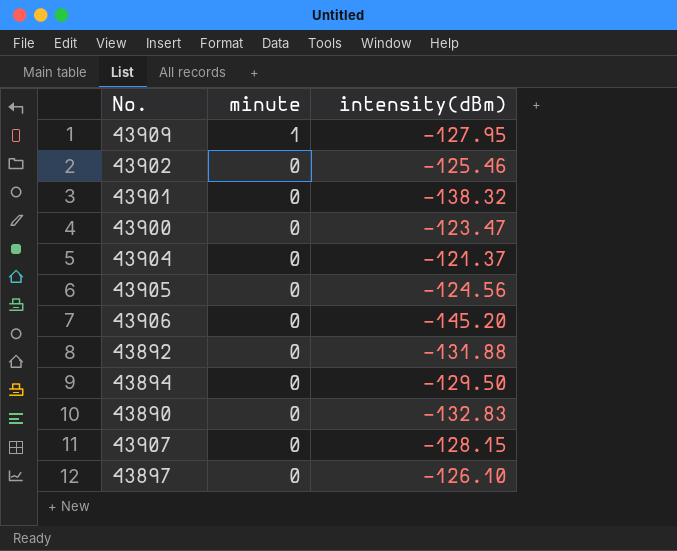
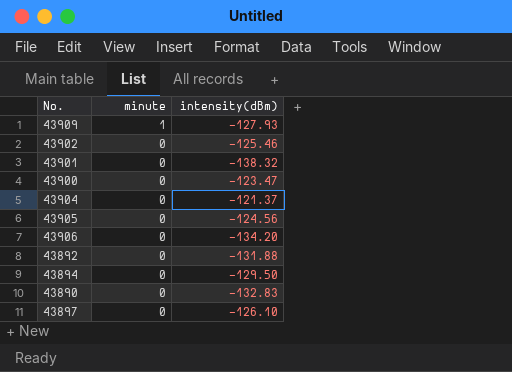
row 43907: 0 | -128.15 -> none
43909 | intensity(dBm): -127.95 -> -127.93
43906 | intensity(dBm): -145.20 -> -134.20

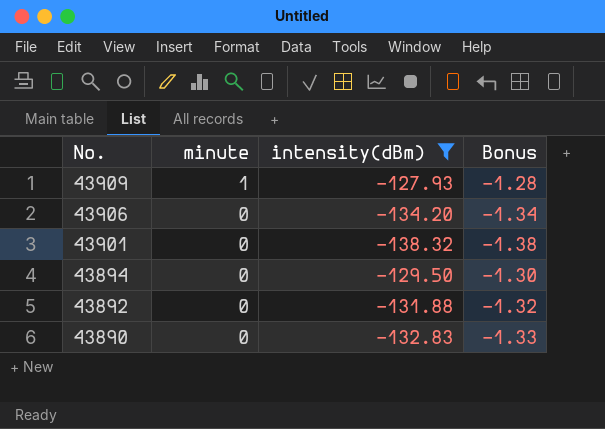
filter: none -> intensity(dBm) <= -127.93
row order: minute descending -> No. descending
column Bonus | formula: none -> [intensity(dBm)] * 0.01

